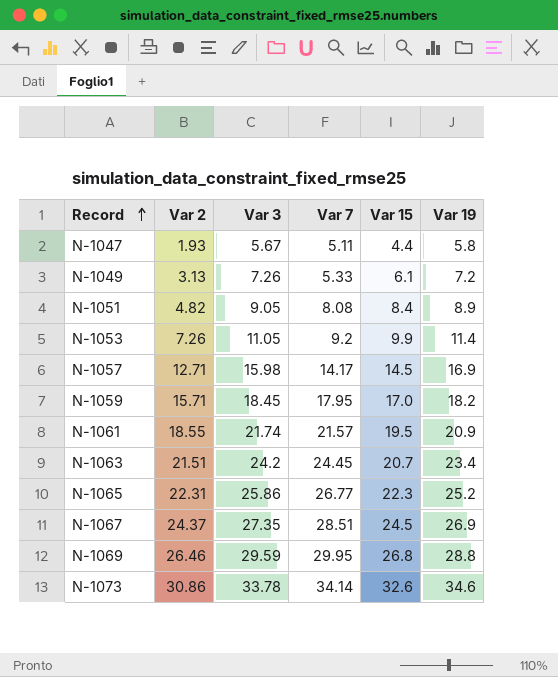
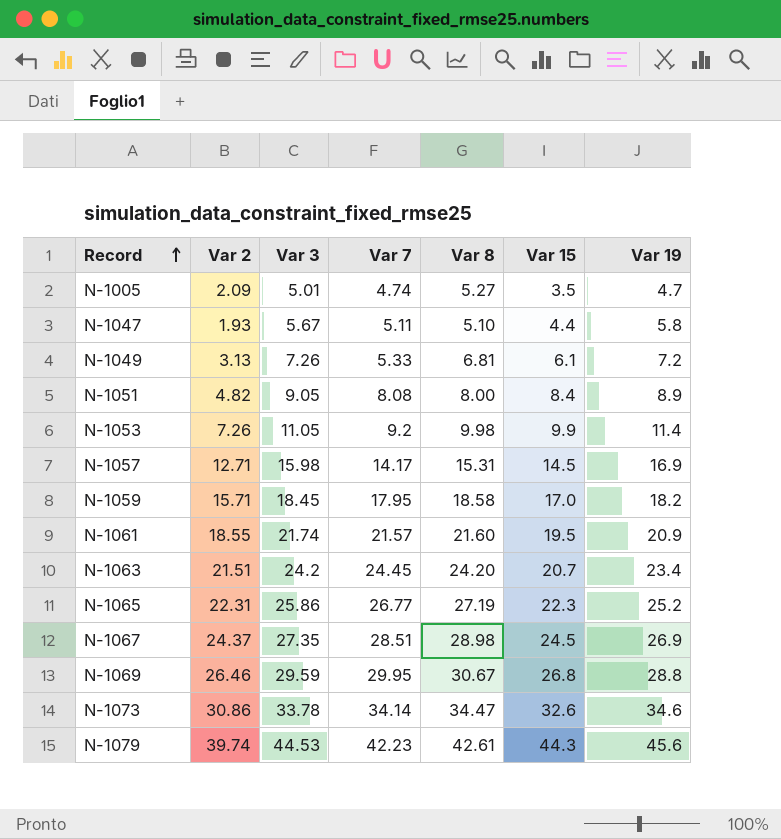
column Var 8 | position: none -> 5
row N-1005: none -> 2.09 | 5.01 | 4.74 | 5.27 | 3.5 | 4.7
row N-1079: none -> 39.74 | 44.53 | 42.23 | 42.61 | 44.3 | 45.6

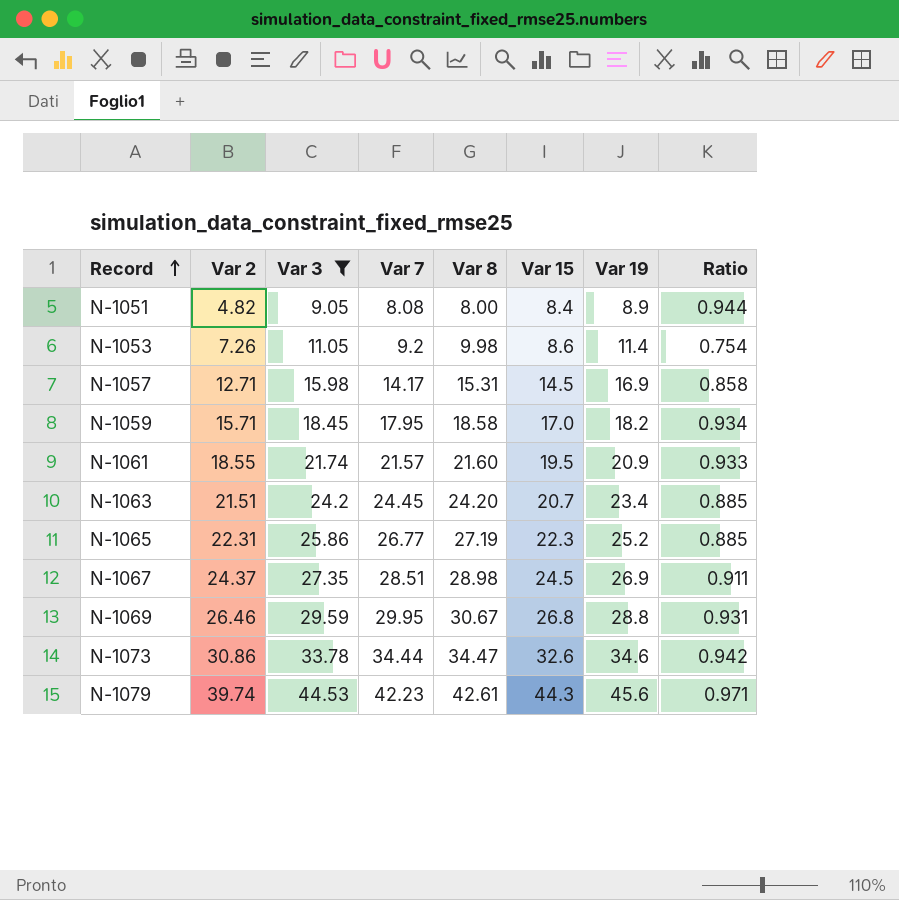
filter: none -> Var 3 >= 9.05
column Ratio | formula: none -> [Var 15] / [Var 19]
N-1053 | Var 15: 9.9 -> 8.6
N-1073 | Var 7: 34.14 -> 34.44

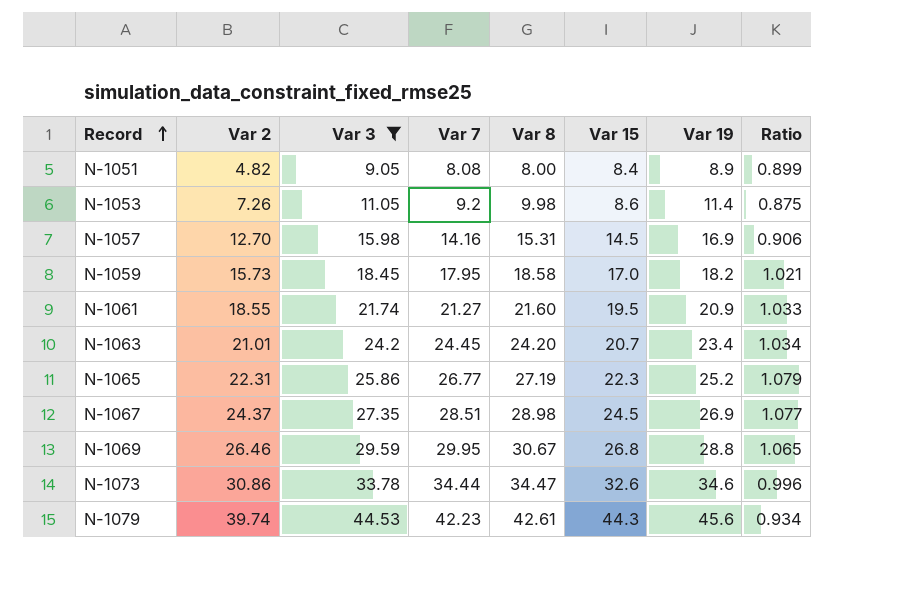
column Ratio | formula: [Var 15] / [Var 19] -> [Var 8] / [Var 19]
N-1057 | Var 2: 12.71 -> 12.70
N-1057 | Var 7: 14.17 -> 14.16
N-1059 | Var 2: 15.71 -> 15.73
N-1061 | Var 7: 21.57 -> 21.27
N-1063 | Var 2: 21.51 -> 21.01

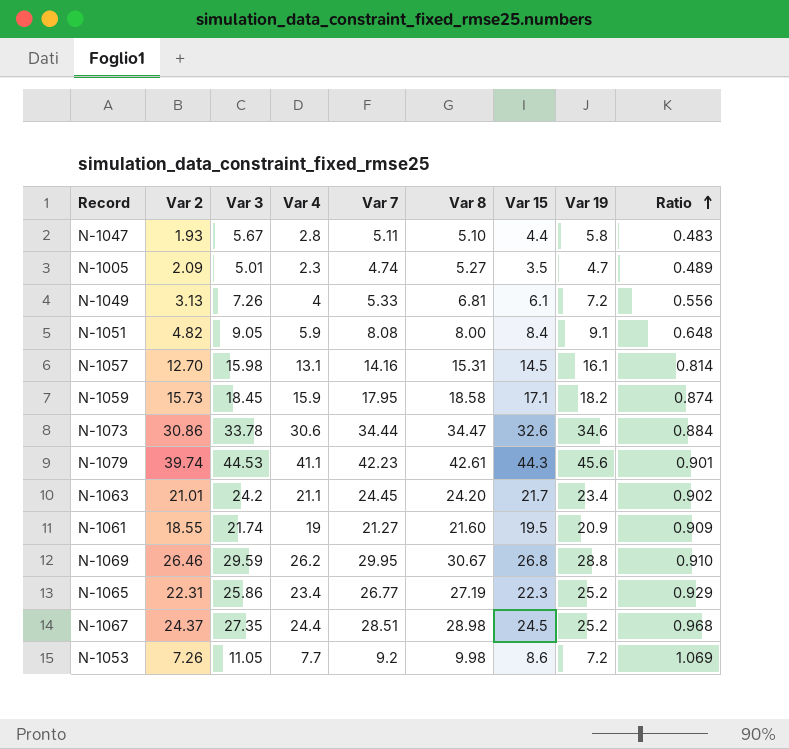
filter: Var 3 >= 9.05 -> none
row order: Record ascending -> Ratio ascending
column Var 4 | position: none -> 4
column Ratio | formula: [Var 8] / [Var 19] -> [Var 4] / [Var 19]
N-1051 | Var 19: 8.9 -> 9.1
N-1057 | Var 19: 16.9 -> 16.1
N-1059 | Var 15: 17.0 -> 17.1
N-1063 | Var 15: 20.7 -> 21.7
N-1067 | Var 19: 26.9 -> 25.2
N-1053 | Var 19: 11.4 -> 7.2

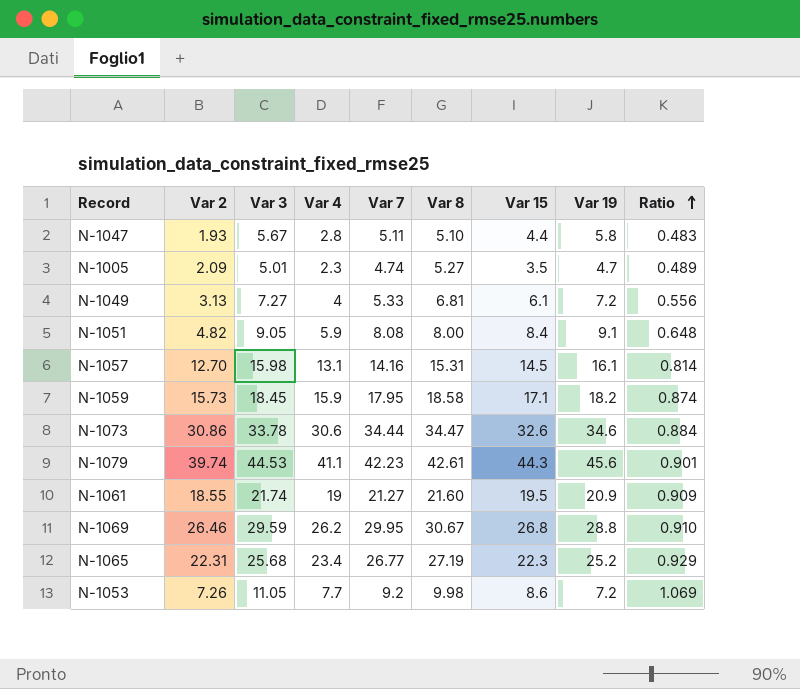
row N-1063: 21.01 | 24.2 | 21.1 | 24.45 | 24.20 | 21.7 | 23.4 | 0.902 -> none
row N-1067: 24.37 | 27.35 | 24.4 | 28.51 | 28.98 | 24.5 | 25.2 | 0.968 -> none
N-1049 | Var 3: 7.26 -> 7.27
N-1065 | Var 3: 25.86 -> 25.68

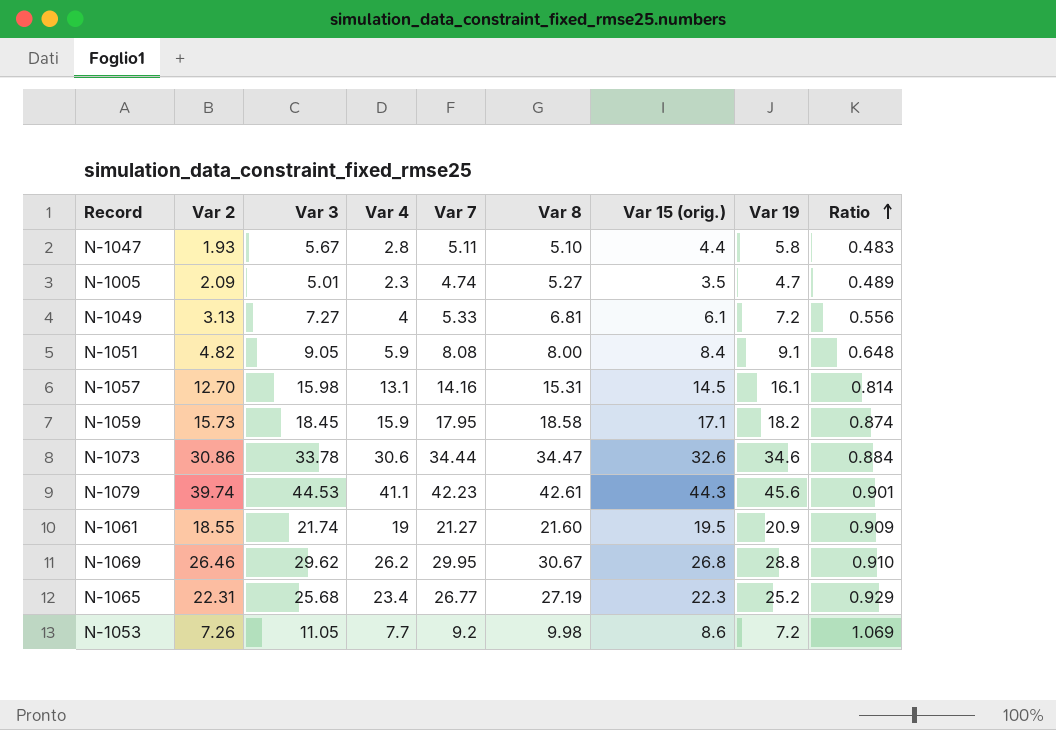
column name: Var 15 -> Var 15 (orig.)
N-1069 | Var 3: 29.59 -> 29.62

